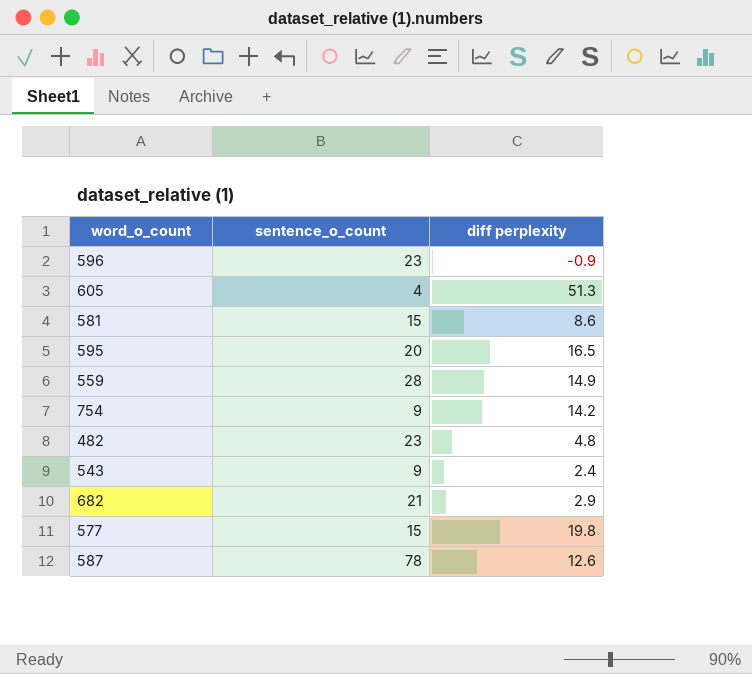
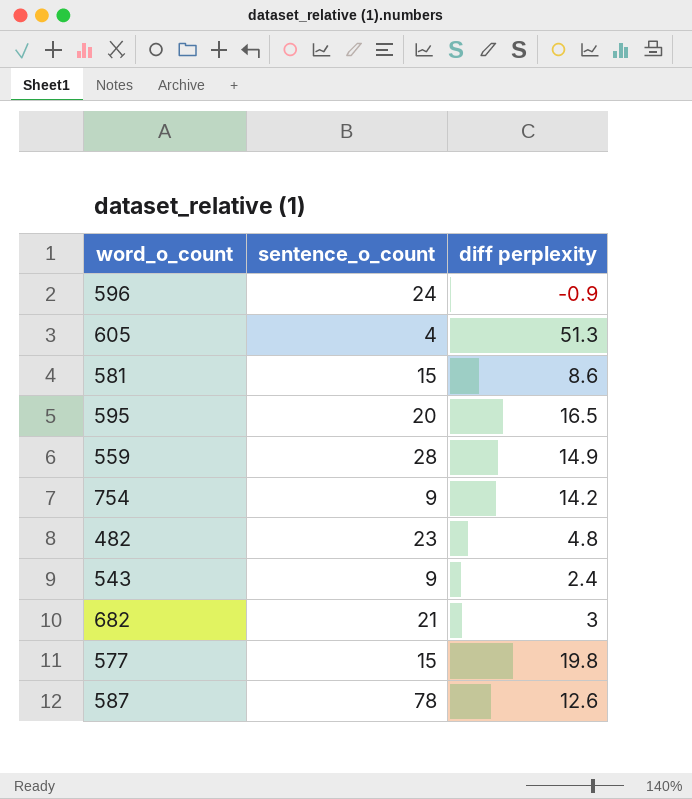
596 | sentence_o_count: 23 -> 24
682 | diff perplexity: 2.9 -> 3

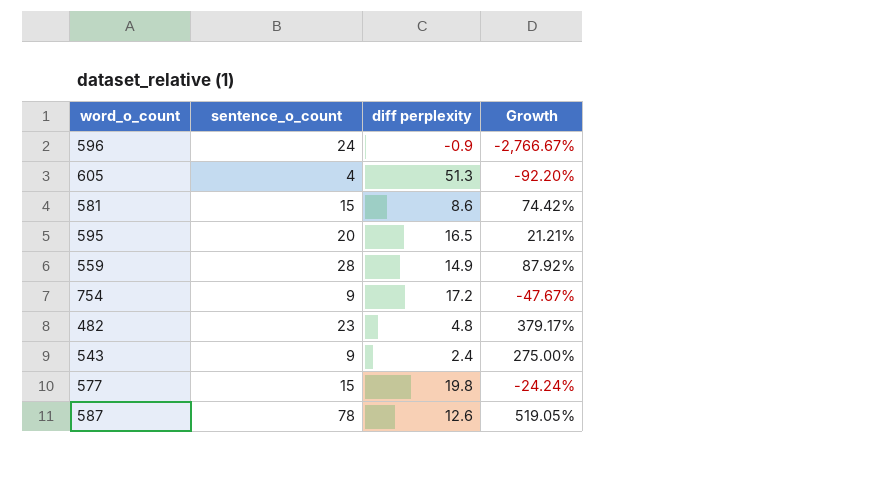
column Growth | formula: none -> ([sentence_o_count] - [diff perplexity]) / [diff perplexity]
row 682: 21 | 3 -> none
754 | diff perplexity: 14.2 -> 17.2

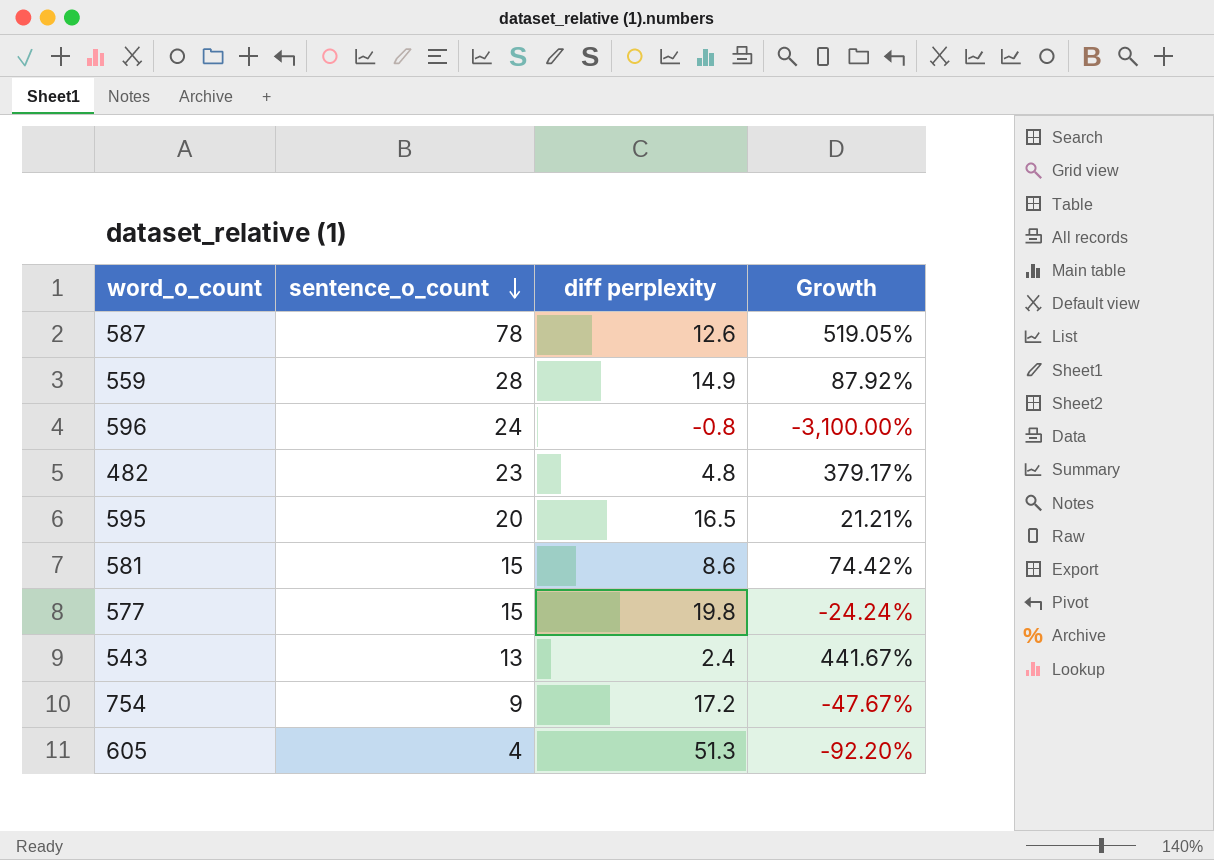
row order: none -> sentence_o_count descending
596 | diff perplexity: -0.9 -> -0.8
596 | Growth: -2,766.67% -> -3,100.00%
543 | sentence_o_count: 9 -> 13
543 | Growth: 275.00% -> 441.67%

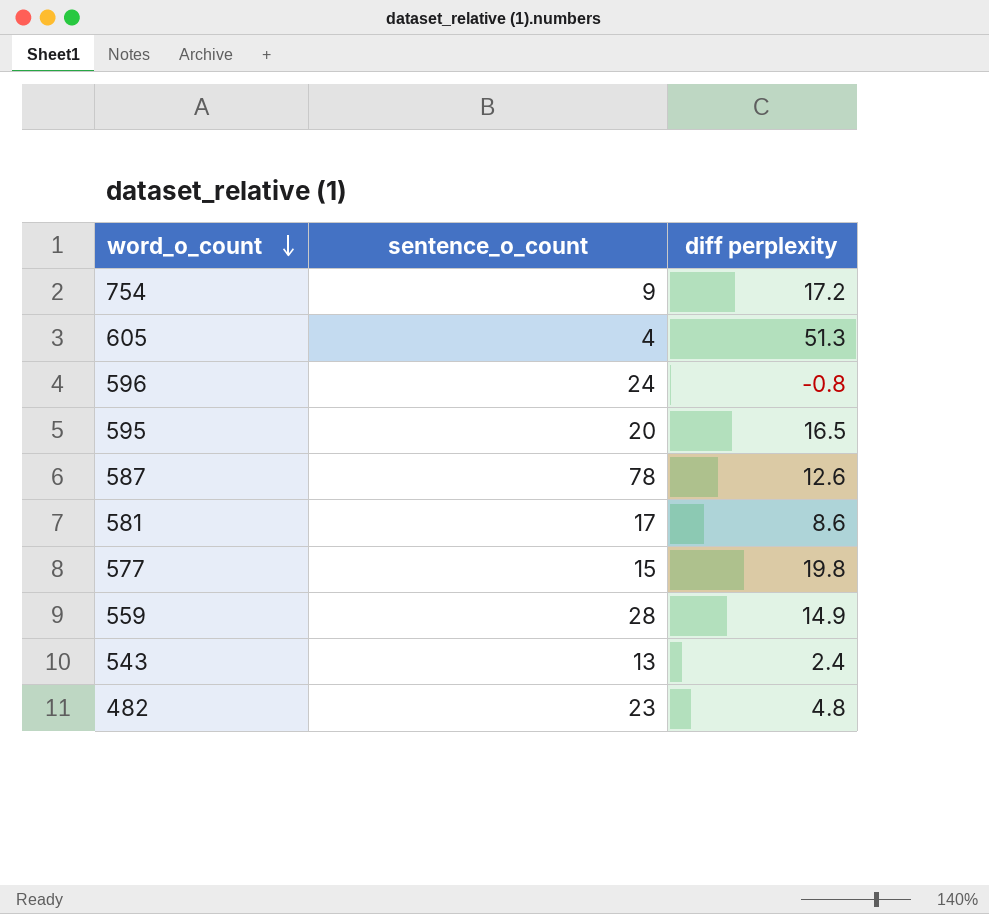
row order: sentence_o_count descending -> word_o_count descending
column Growth | formula: ([sentence_o_count] - [diff perplexity]) / [diff perplexity] -> none
581 | sentence_o_count: 15 -> 17

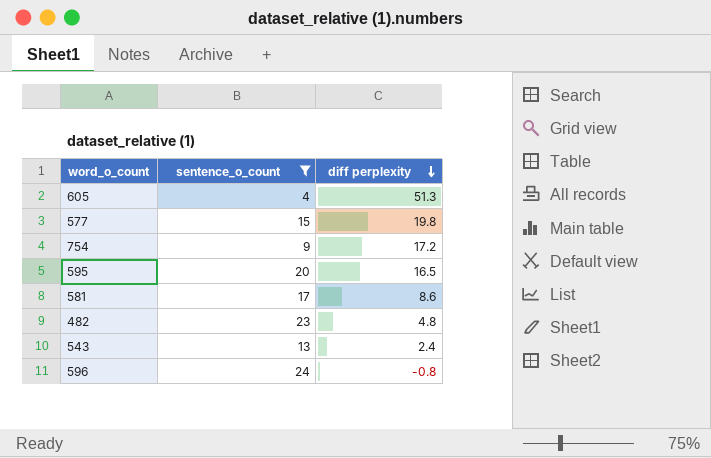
filter: none -> sentence_o_count <= 24
row order: word_o_count descending -> diff perplexity descending

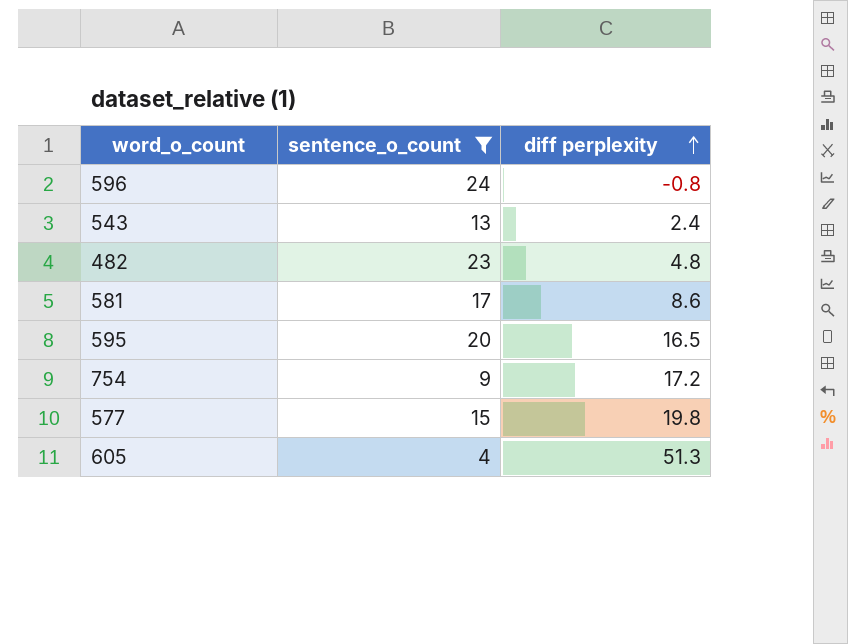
row order: diff perplexity descending -> diff perplexity ascending

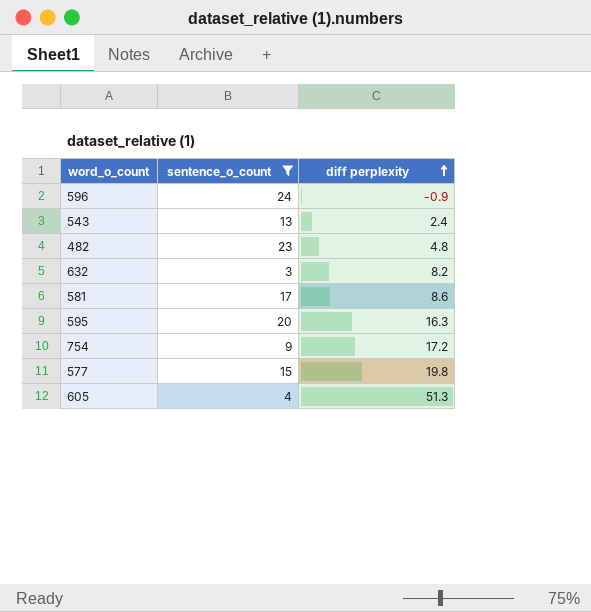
596 | diff perplexity: -0.8 -> -0.9
row 632: none -> 3 | 8.2
595 | diff perplexity: 16.5 -> 16.3

